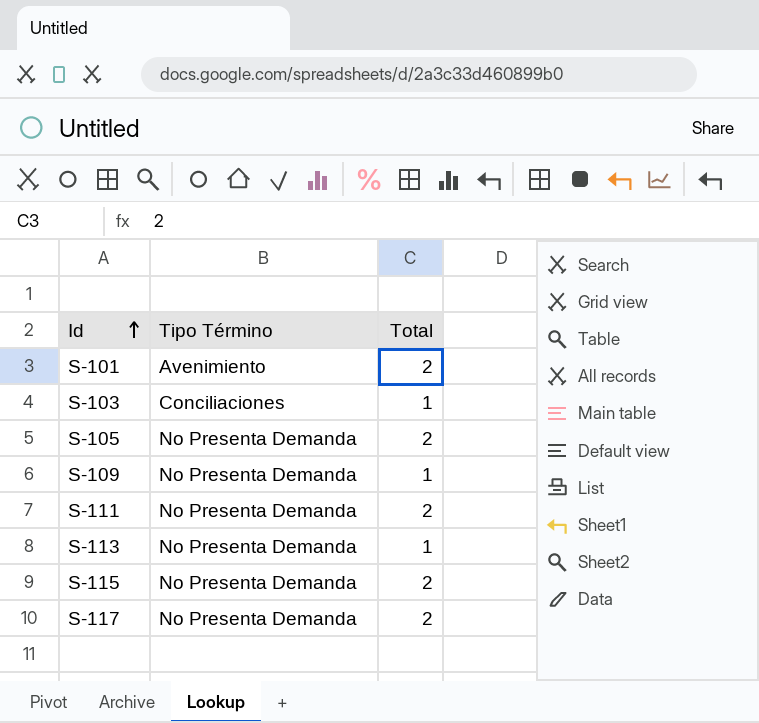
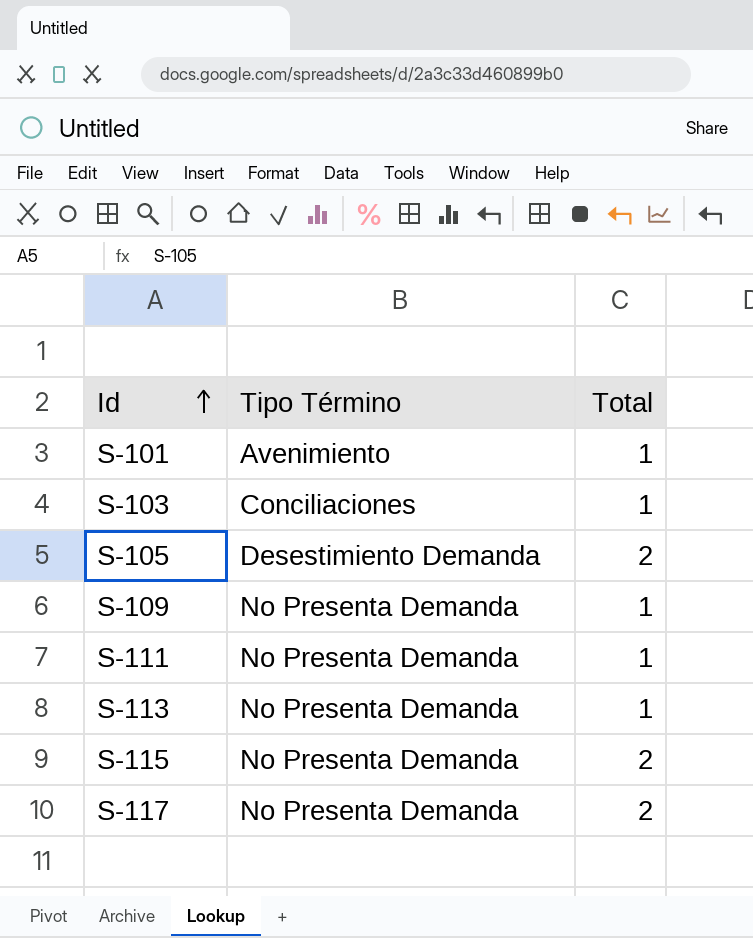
S-101 | Total: 2 -> 1
S-105 | Tipo Término: No Presenta Demanda -> Desestimiento Demanda
S-111 | Total: 2 -> 1

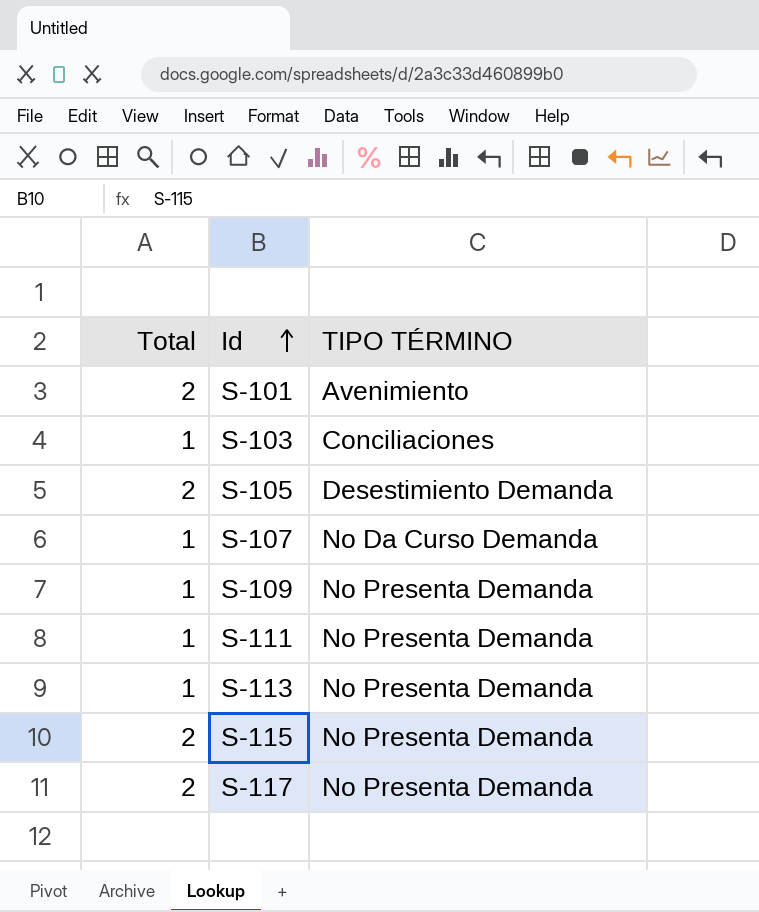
column Total | position: 3 -> 1
column name: Tipo Término -> TIPO TÉRMINO
S-101 | Total: 1 -> 2
row S-107: none -> 1 | No Da Curso Demanda

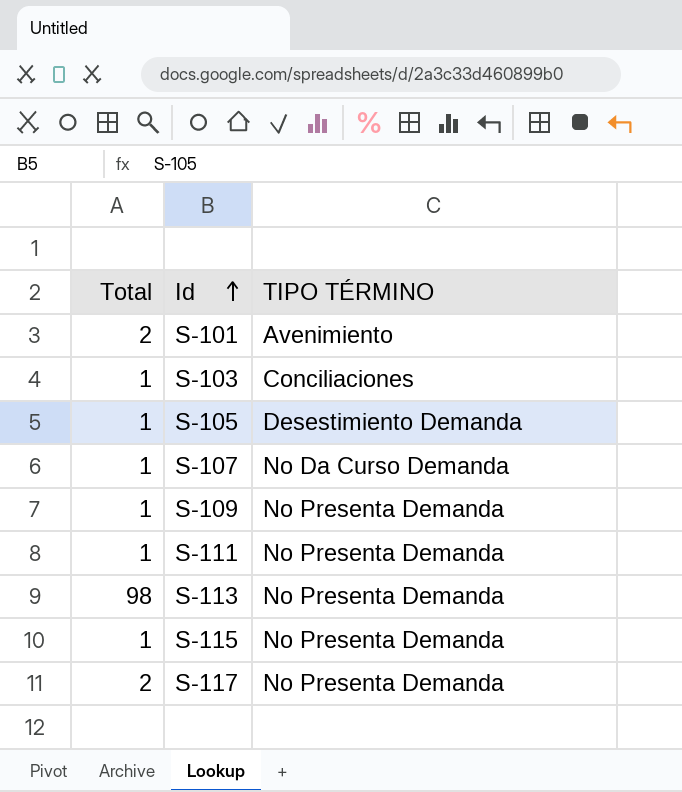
S-105 | Total: 2 -> 1
S-113 | Total: 1 -> 98
S-115 | Total: 2 -> 1

